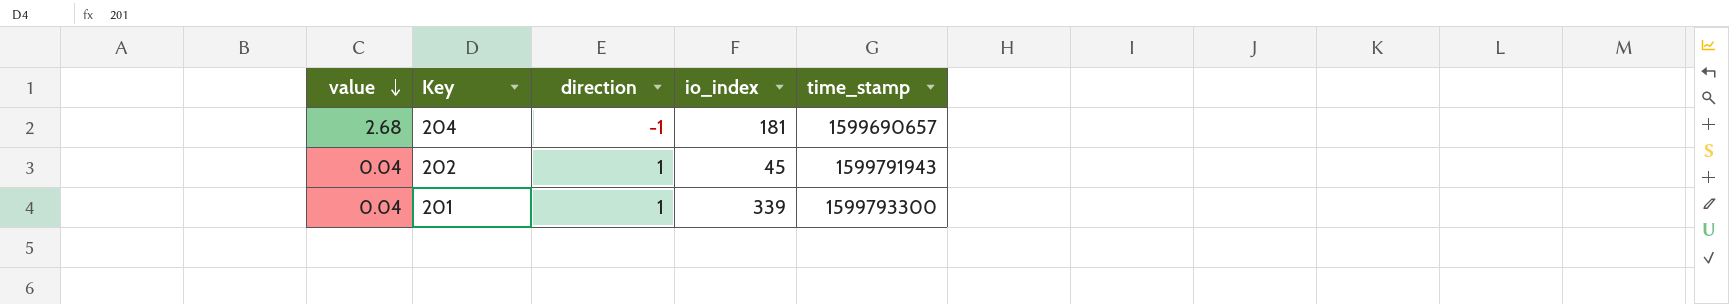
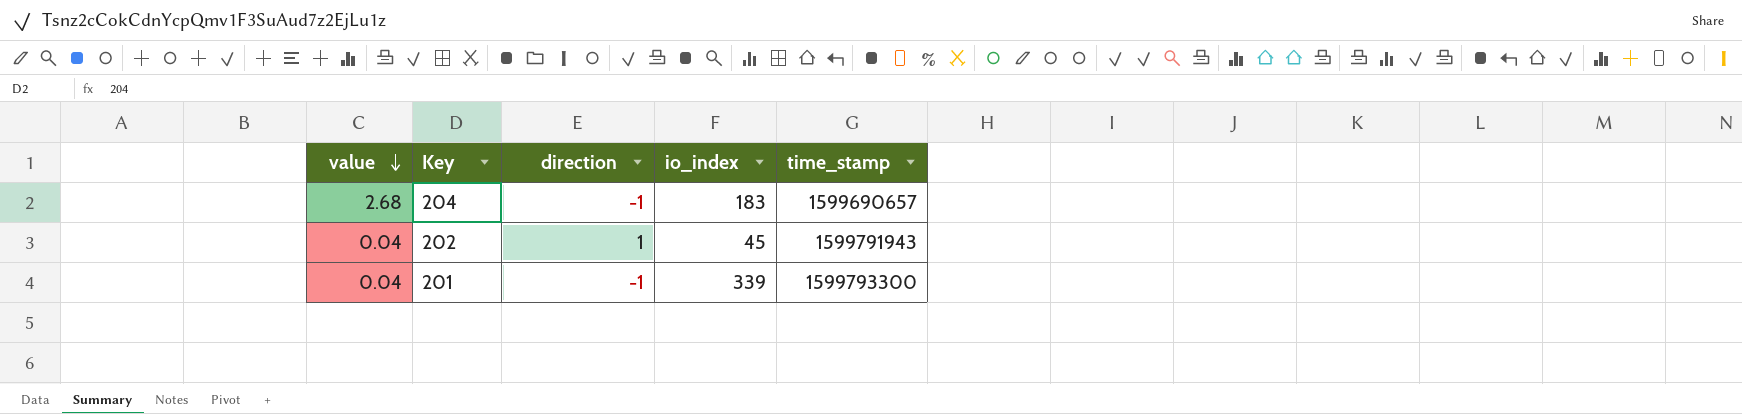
204 | io_index: 181 -> 183
201 | direction: 1 -> -1

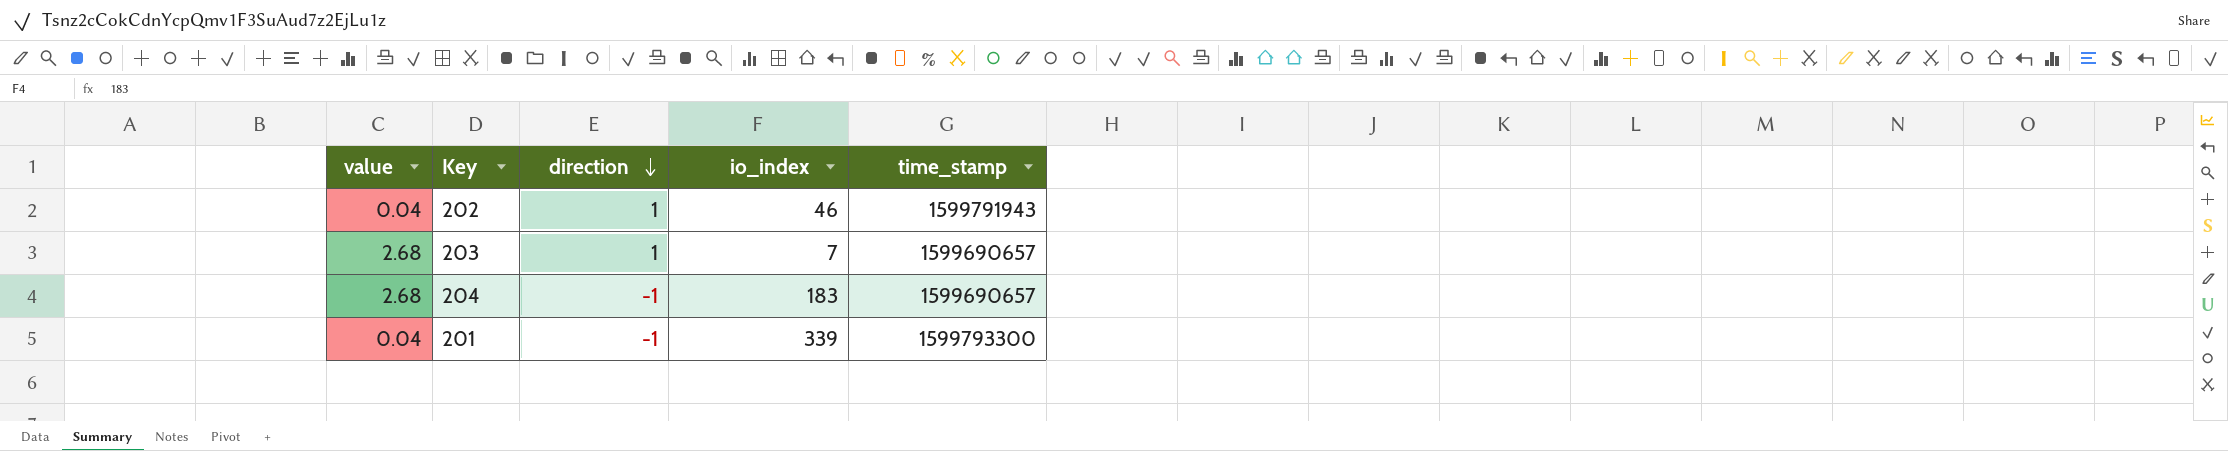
row order: value descending -> direction descending
202 | io_index: 45 -> 46
row 203: none -> 2.68 | 1 | 7 | 1599690657

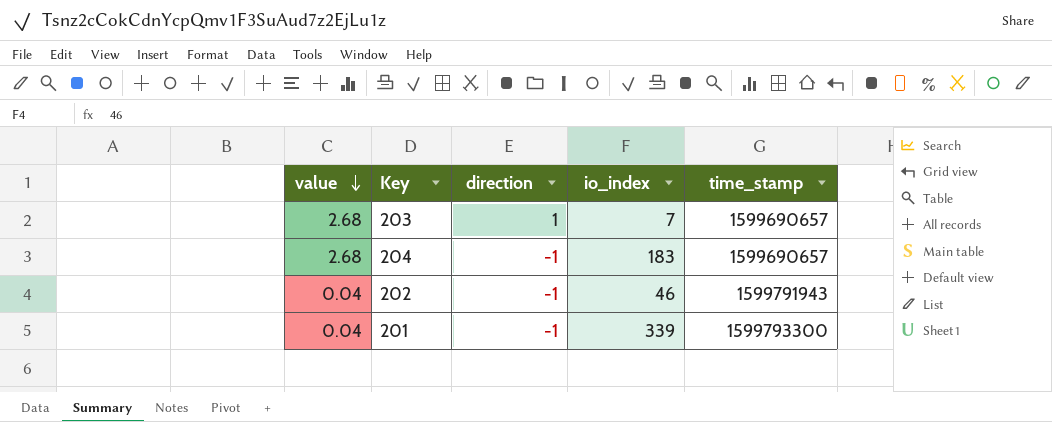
row order: direction descending -> value descending
202 | direction: 1 -> -1

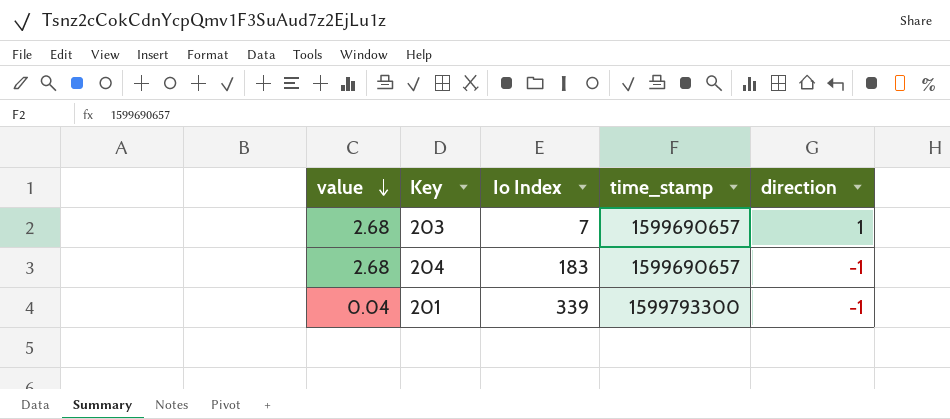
column name: io_index -> Io Index
column direction | position: 3 -> 5
row 202: 0.04 | -1 | 46 | 1599791943 -> none

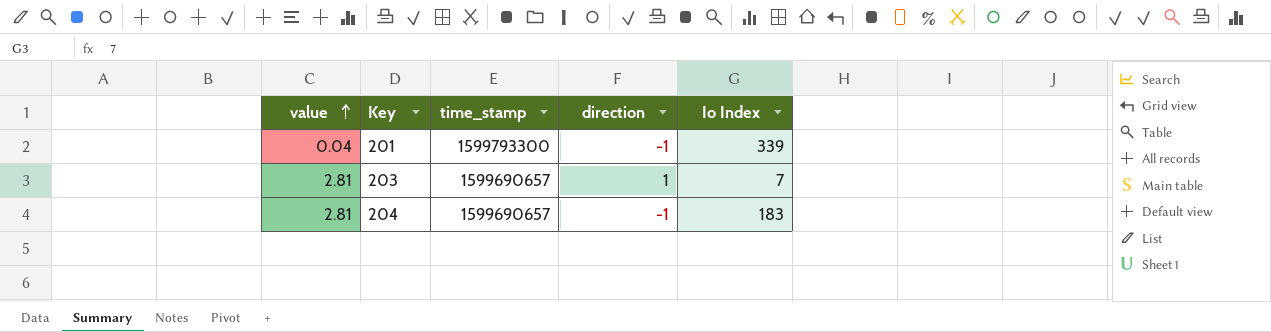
row order: value descending -> value ascending
column Io Index | position: 3 -> 5
203 | value: 2.68 -> 2.81
204 | value: 2.68 -> 2.81

